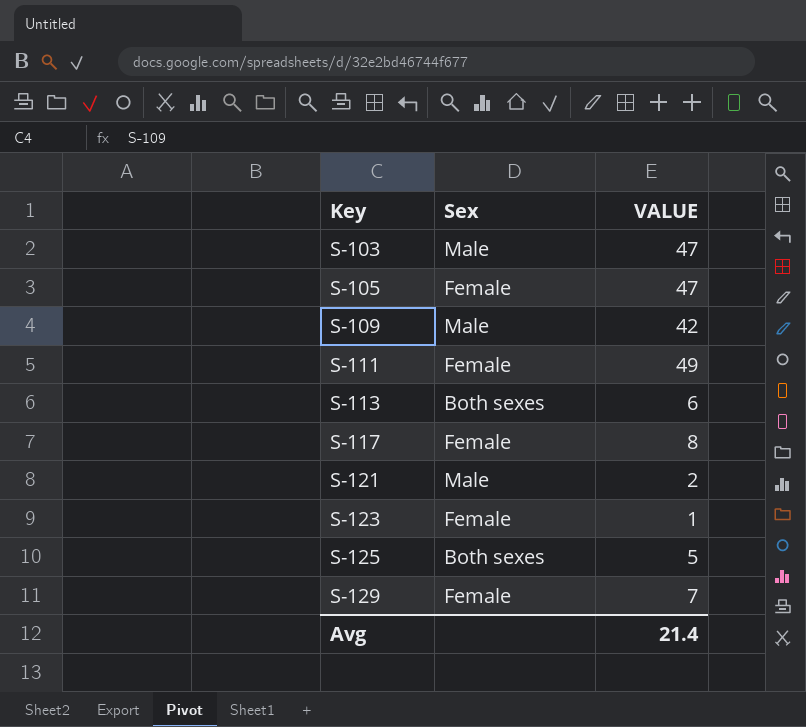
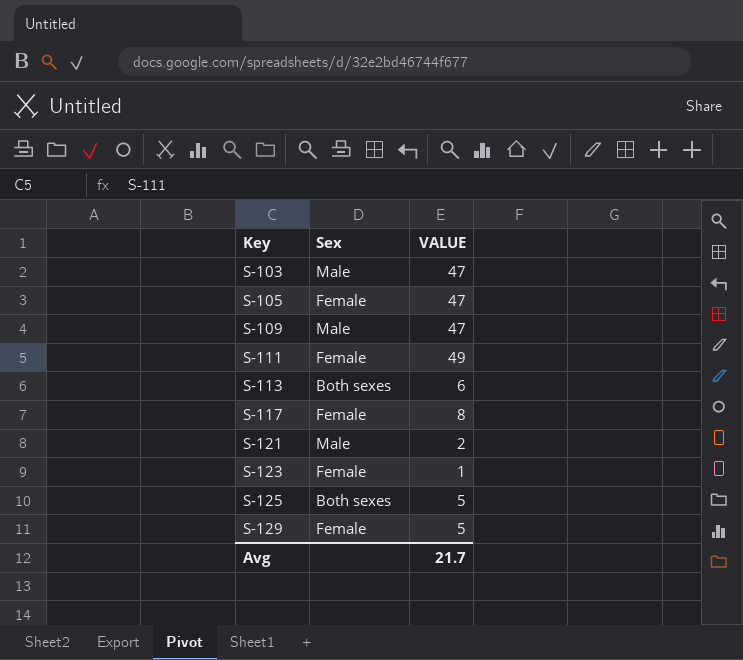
S-109 | VALUE: 42 -> 47
S-129 | VALUE: 7 -> 5
Avg | VALUE: 21.4 -> 21.7

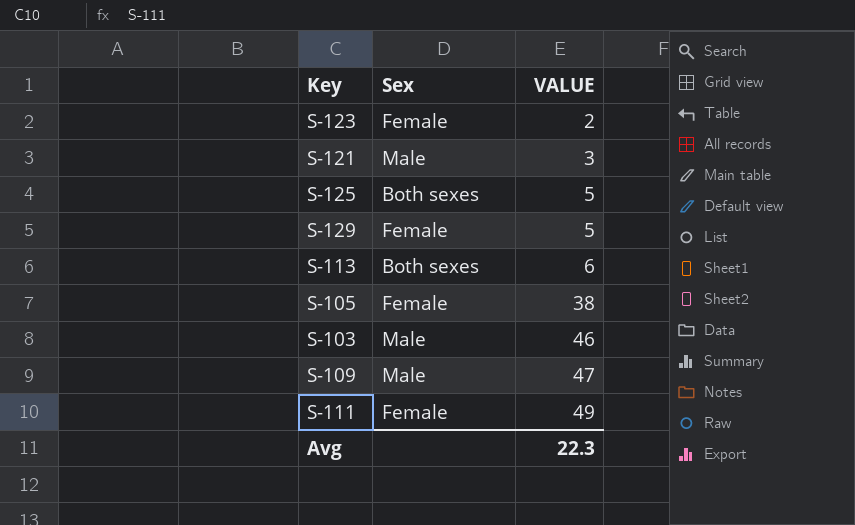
row order: Key ascending -> VALUE ascending
row S-117: Female | 8 -> none
S-123 | VALUE: 1 -> 2
S-121 | VALUE: 2 -> 3
S-105 | VALUE: 47 -> 38
S-103 | VALUE: 47 -> 46
Avg | VALUE: 21.7 -> 22.3

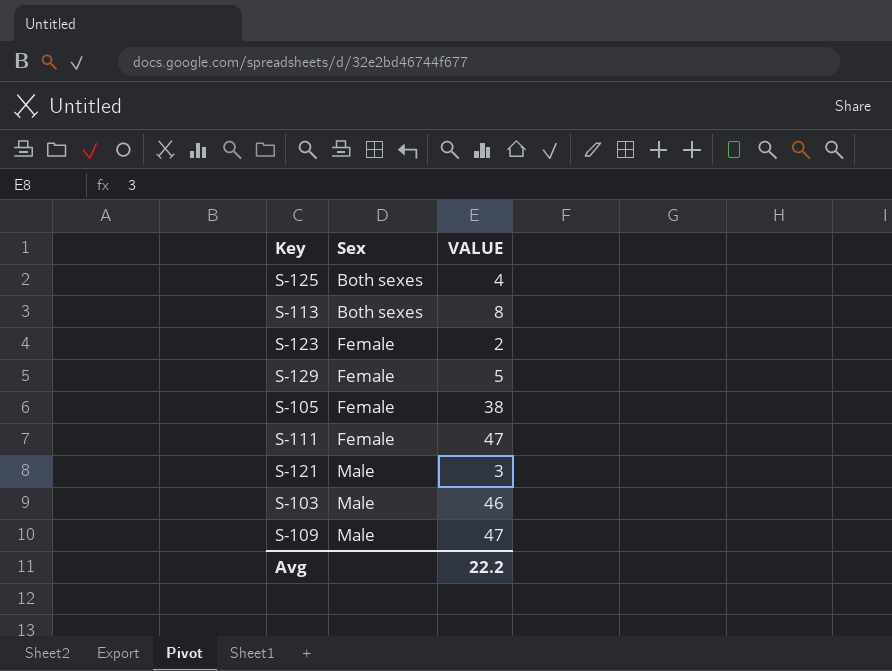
row order: VALUE ascending -> Sex ascending
S-125 | VALUE: 5 -> 4
S-113 | VALUE: 6 -> 8
S-111 | VALUE: 49 -> 47
Avg | VALUE: 22.3 -> 22.2

